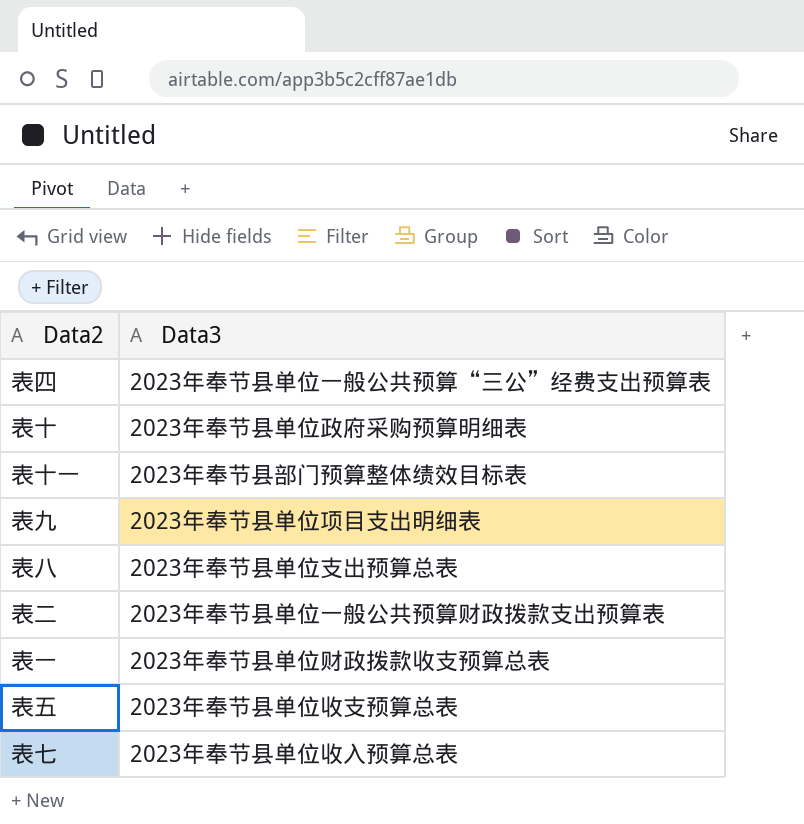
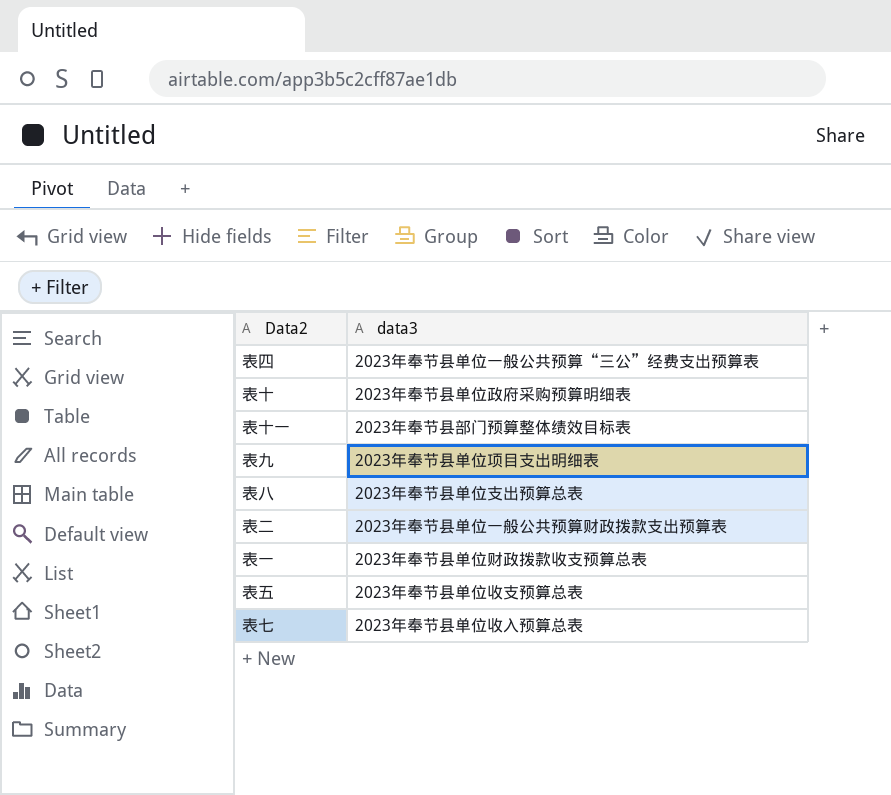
column name: Data3 -> data3

